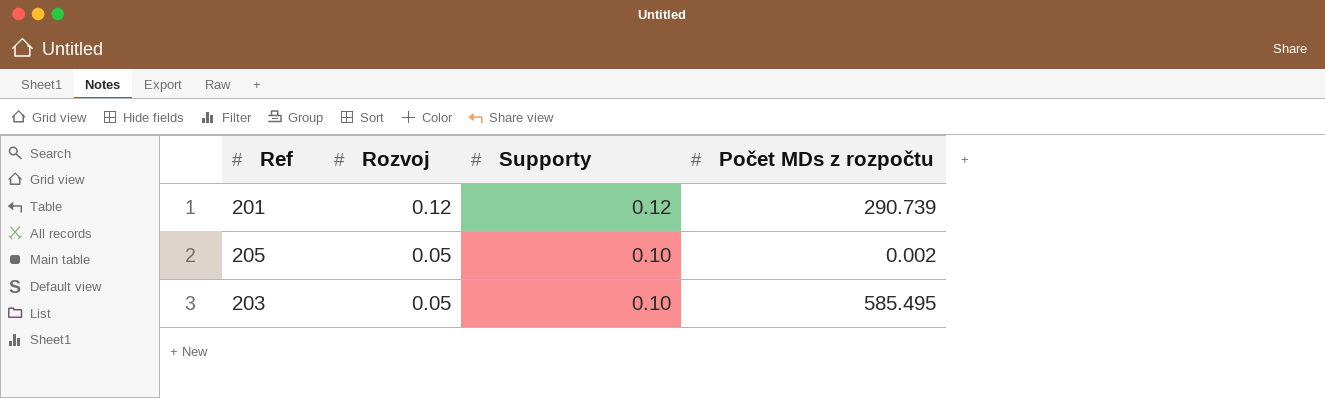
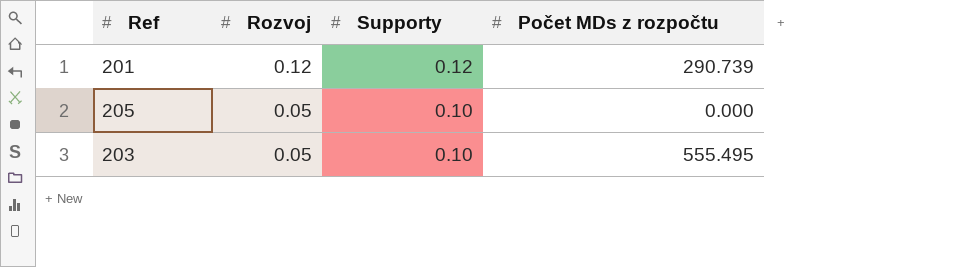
205 | Počet MDs z rozpočtu: 0.002 -> 0.000
203 | Počet MDs z rozpočtu: 585.495 -> 555.495

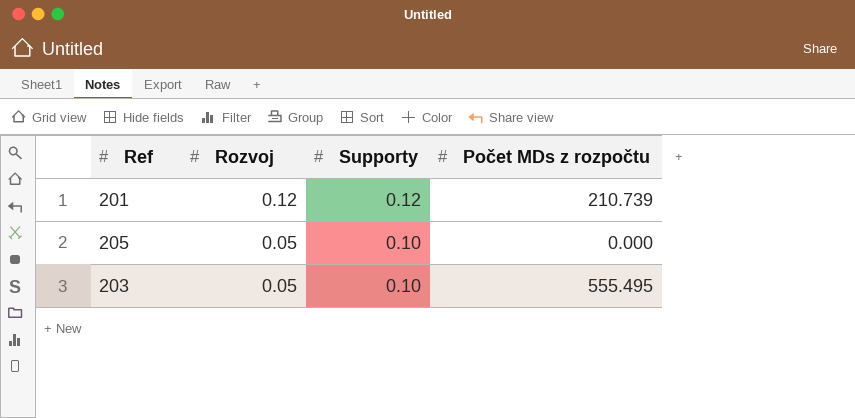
201 | Počet MDs z rozpočtu: 290.739 -> 210.739

